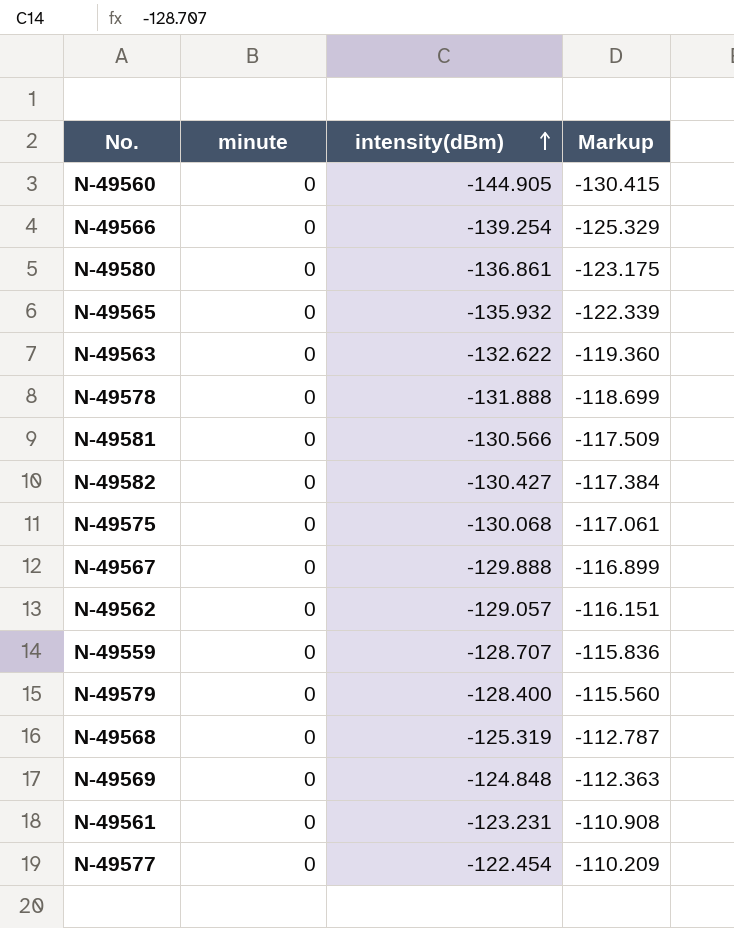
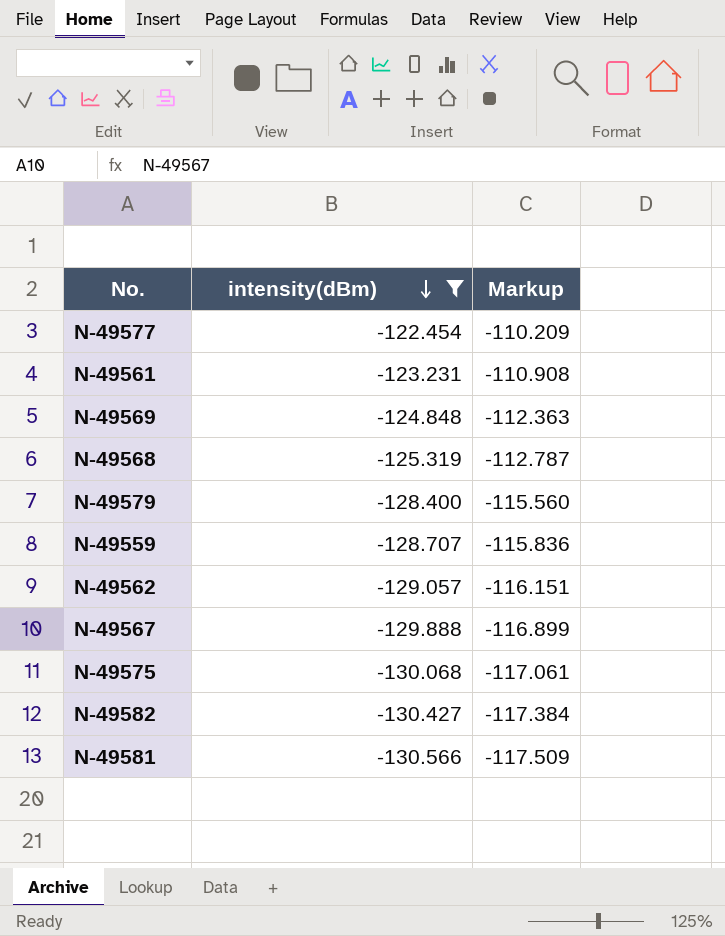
filter: none -> intensity(dBm) >= -130.566
row order: intensity(dBm) ascending -> intensity(dBm) descending
column minute | position: 2 -> none

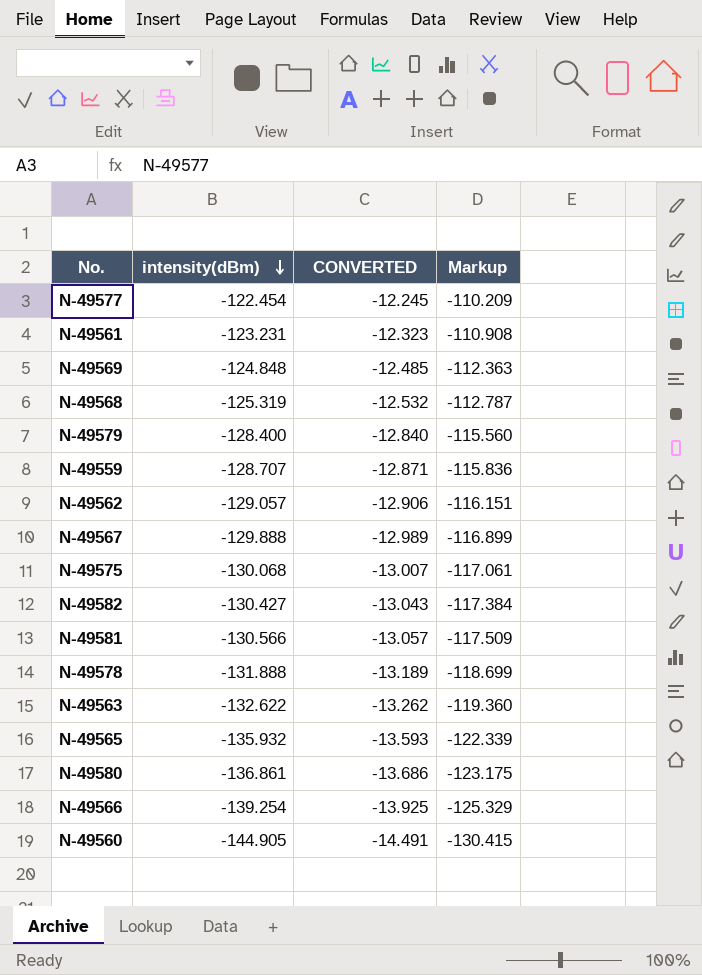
filter: intensity(dBm) >= -130.566 -> none
column CONVERTED | formula: none -> [intensity(dBm)] * 0.1

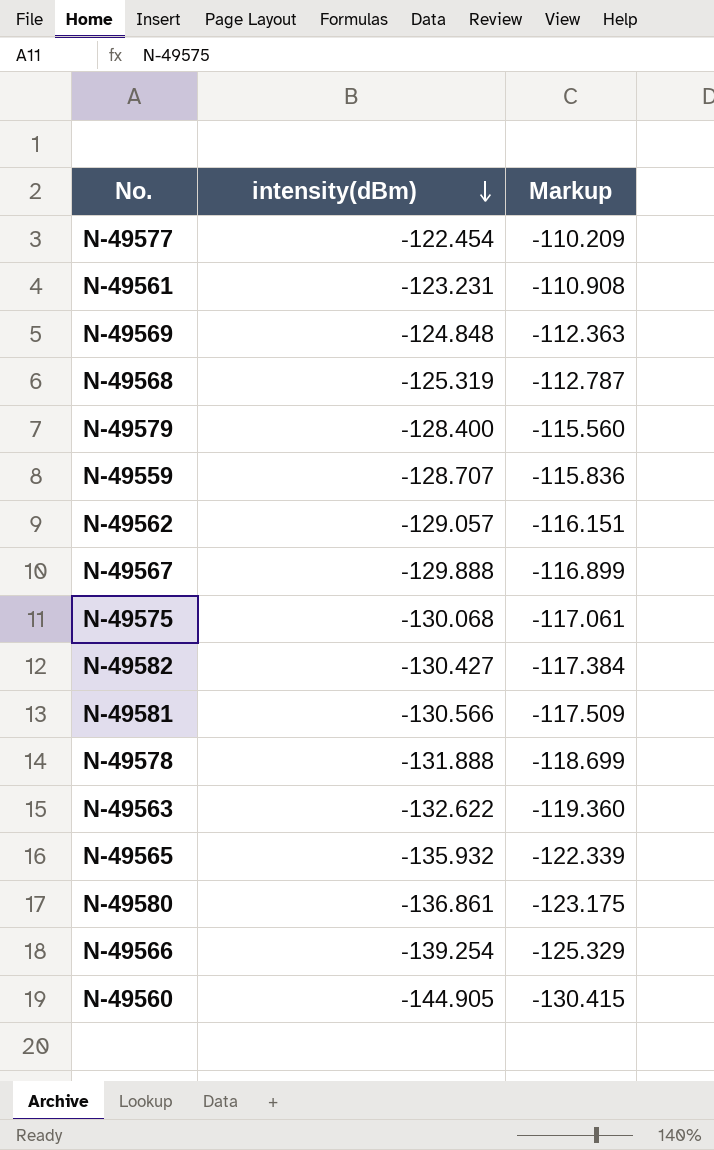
column CONVERTED | formula: [intensity(dBm)] * 0.1 -> none

